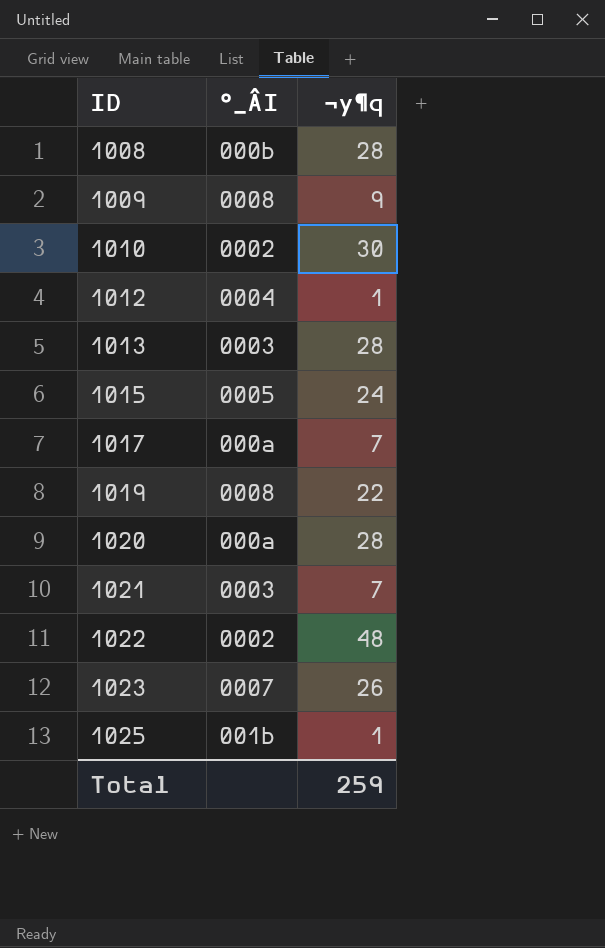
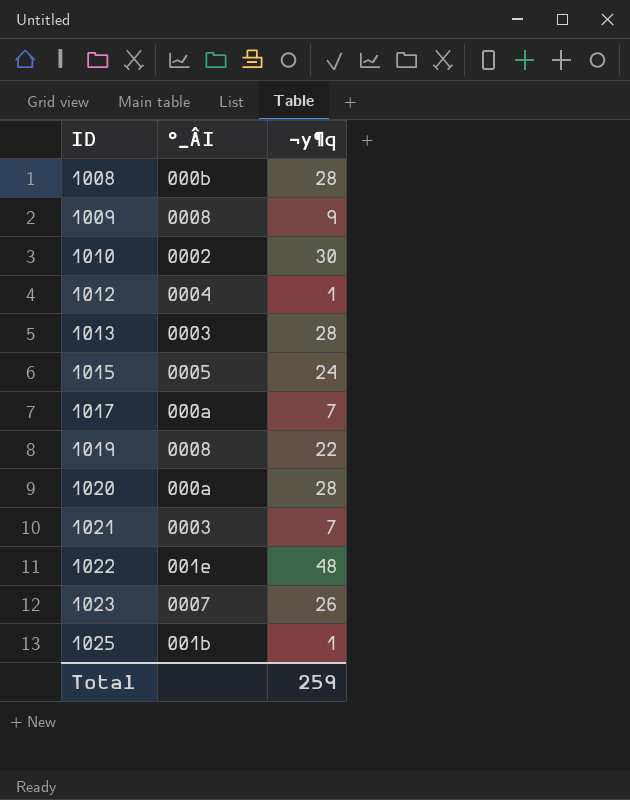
1022 | °_ÂI: 0002 -> 001e

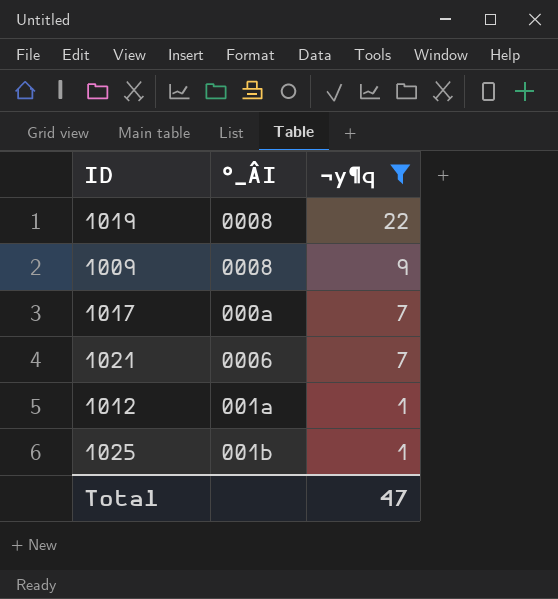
filter: none -> ¬y¶q <= 22
row order: ID ascending -> ¬y¶q descending
1021 | °_ÂI: 0003 -> 0006
1012 | °_ÂI: 0004 -> 001a
Total | ¬y¶q: 259 -> 47

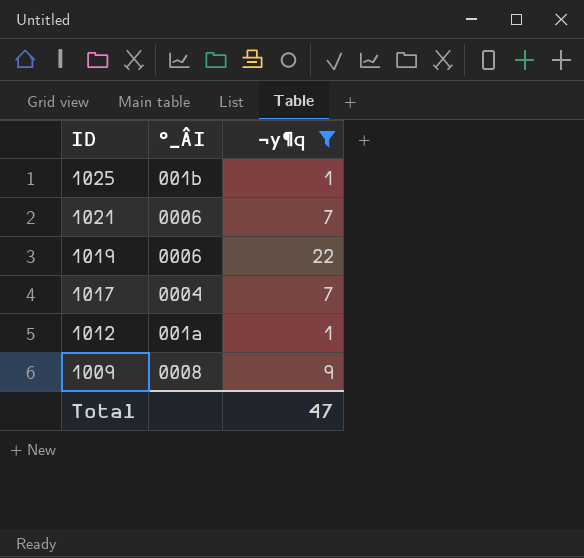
row order: ¬y¶q descending -> ID descending
1019 | °_ÂI: 0008 -> 0006
1017 | °_ÂI: 000a -> 0004

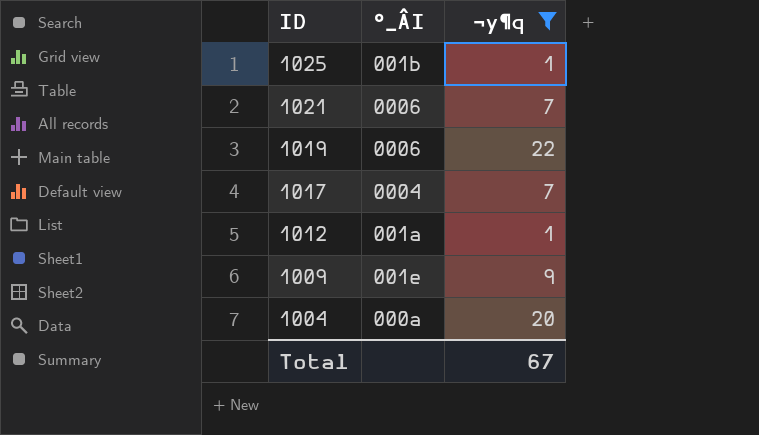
1009 | °_ÂI: 0008 -> 001e
row 1004: none -> 000a | 20
Total | ¬y¶q: 47 -> 67

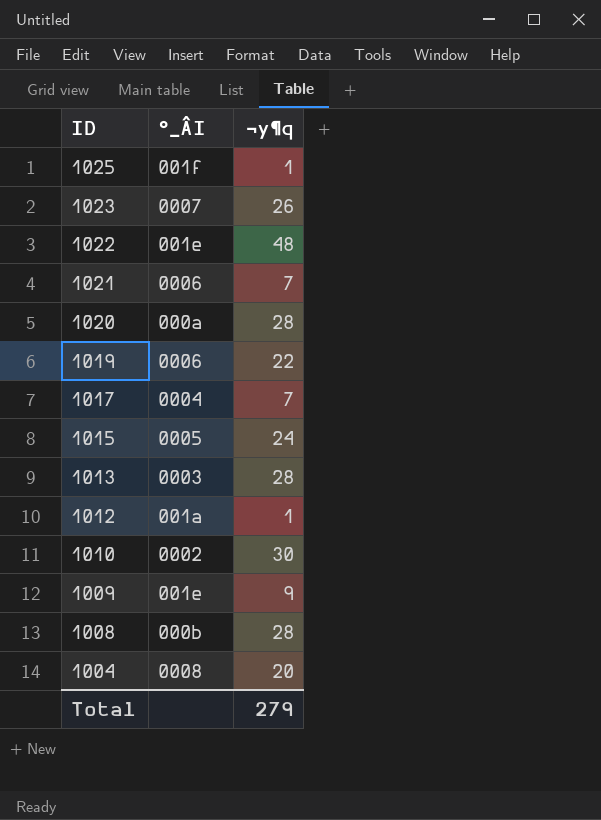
filter: ¬y¶q <= 22 -> none
1025 | °_ÂI: 001b -> 001f
1004 | °_ÂI: 000a -> 0008
Total | ¬y¶q: 67 -> 279

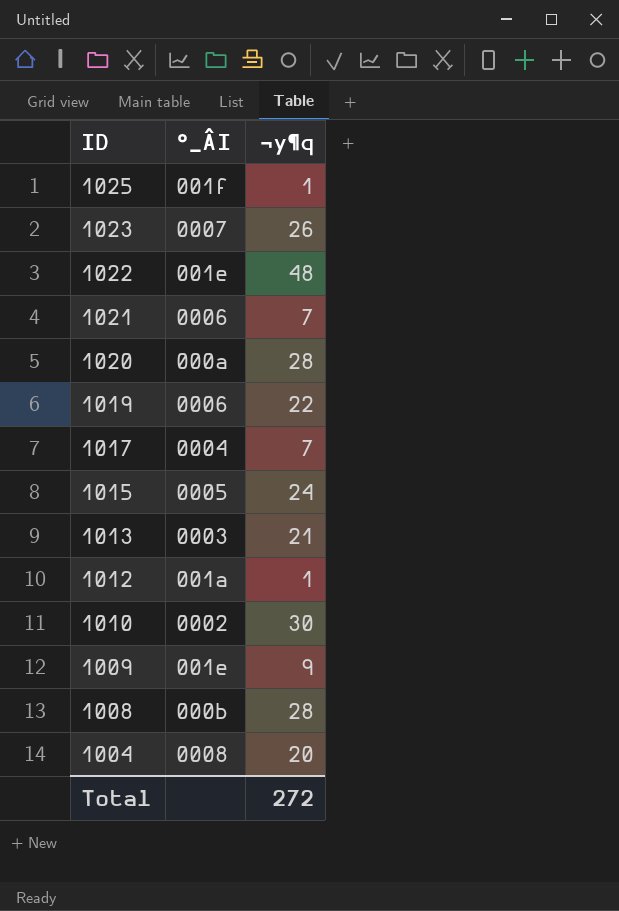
1013 | ¬y¶q: 28 -> 21
Total | ¬y¶q: 279 -> 272

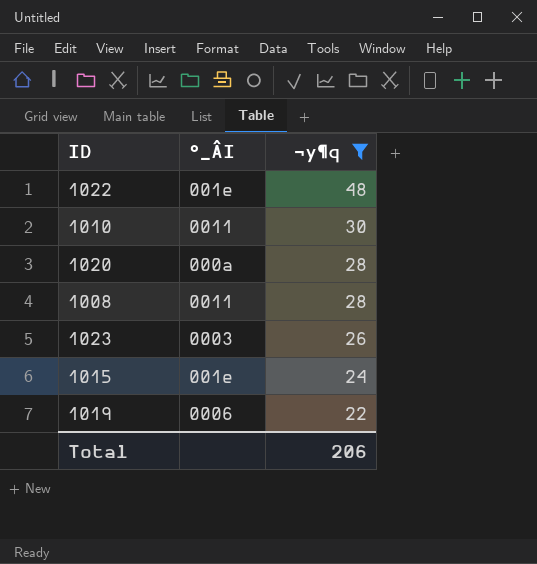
filter: none -> ¬y¶q >= 22
row order: ID descending -> ¬y¶q descending
1010 | °_ÂI: 0002 -> 0011
1008 | °_ÂI: 000b -> 0011
1023 | °_ÂI: 0007 -> 0003
1015 | °_ÂI: 0005 -> 001e
Total | ¬y¶q: 272 -> 206

